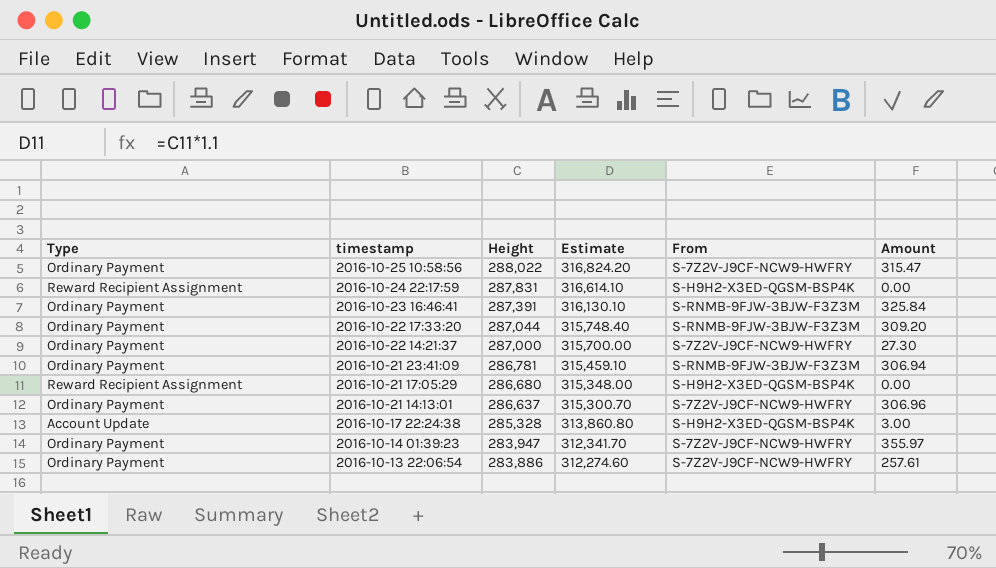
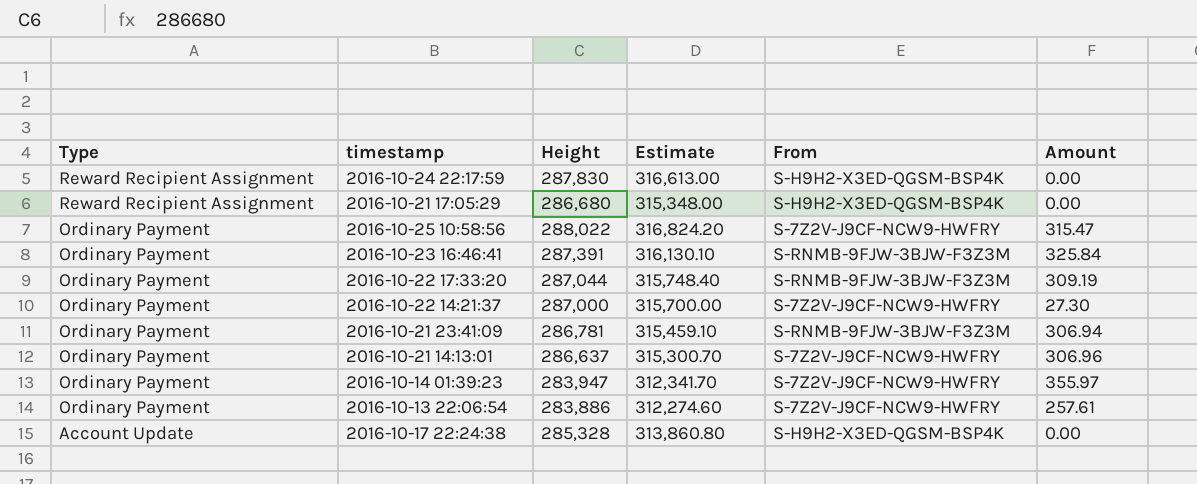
row order: timestamp descending -> Type descending
2016-10-24 22:17:59 | Height: 287,831 -> 287,830
2016-10-24 22:17:59 | Estimate: 316,614.10 -> 316,613.00
2016-10-22 17:33:20 | Amount: 309.20 -> 309.19
2016-10-17 22:24:38 | Amount: 3.00 -> 0.00

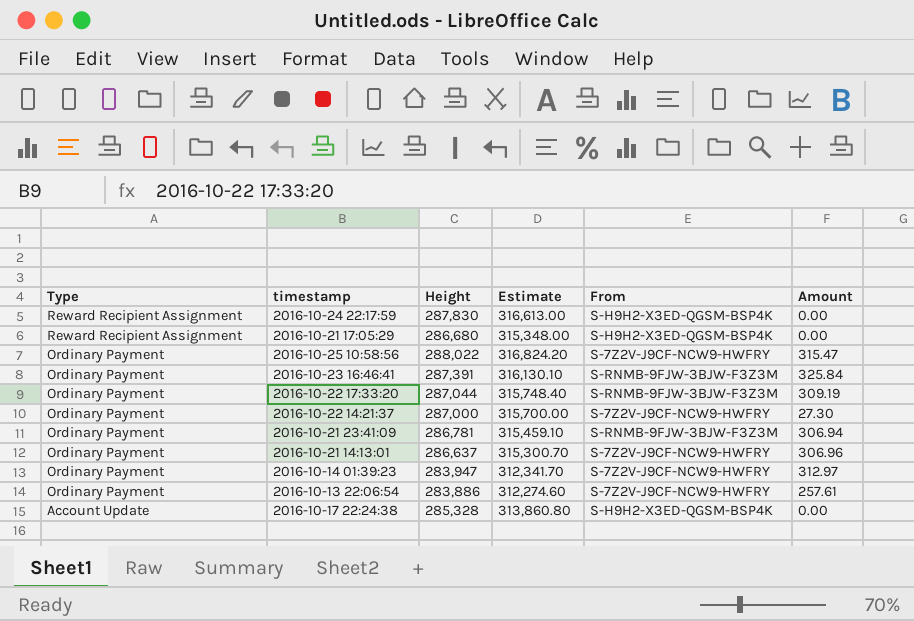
2016-10-14 01:39:23 | Amount: 355.97 -> 312.97

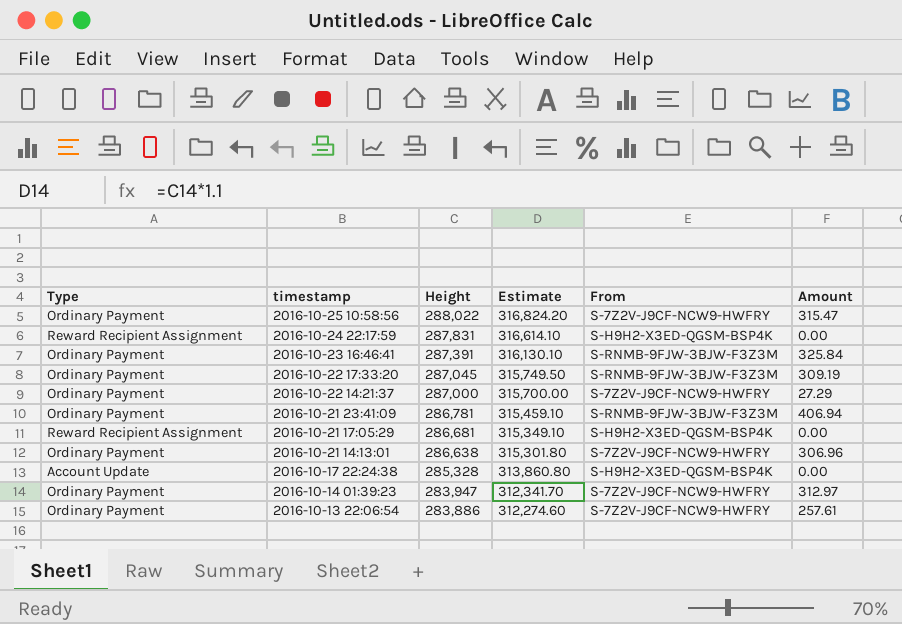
row order: Type descending -> timestamp descending
2016-10-24 22:17:59 | Height: 287,830 -> 287,831
2016-10-24 22:17:59 | Estimate: 316,613.00 -> 316,614.10
2016-10-22 17:33:20 | Height: 287,044 -> 287,045
2016-10-22 17:33:20 | Estimate: 315,748.40 -> 315,749.50
2016-10-22 14:21:37 | Amount: 27.30 -> 27.29
2016-10-21 23:41:09 | Amount: 306.94 -> 406.94
2016-10-21 17:05:29 | Height: 286,680 -> 286,681
2016-10-21 17:05:29 | Estimate: 315,348.00 -> 315,349.10
2016-10-21 14:13:01 | Height: 286,637 -> 286,638
2016-10-21 14:13:01 | Estimate: 315,300.70 -> 315,301.80

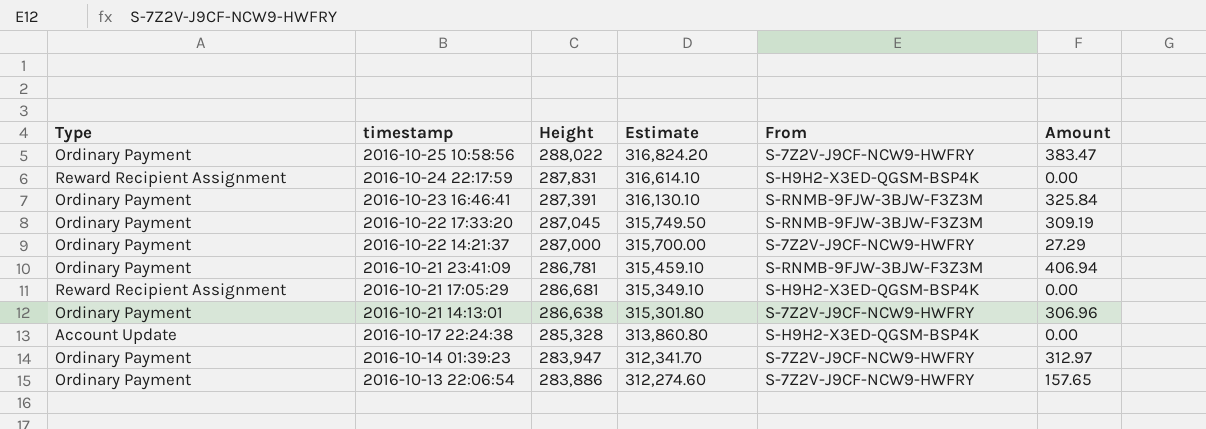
2016-10-25 10:58:56 | Amount: 315.47 -> 383.47
2016-10-13 22:06:54 | Amount: 257.61 -> 157.65

